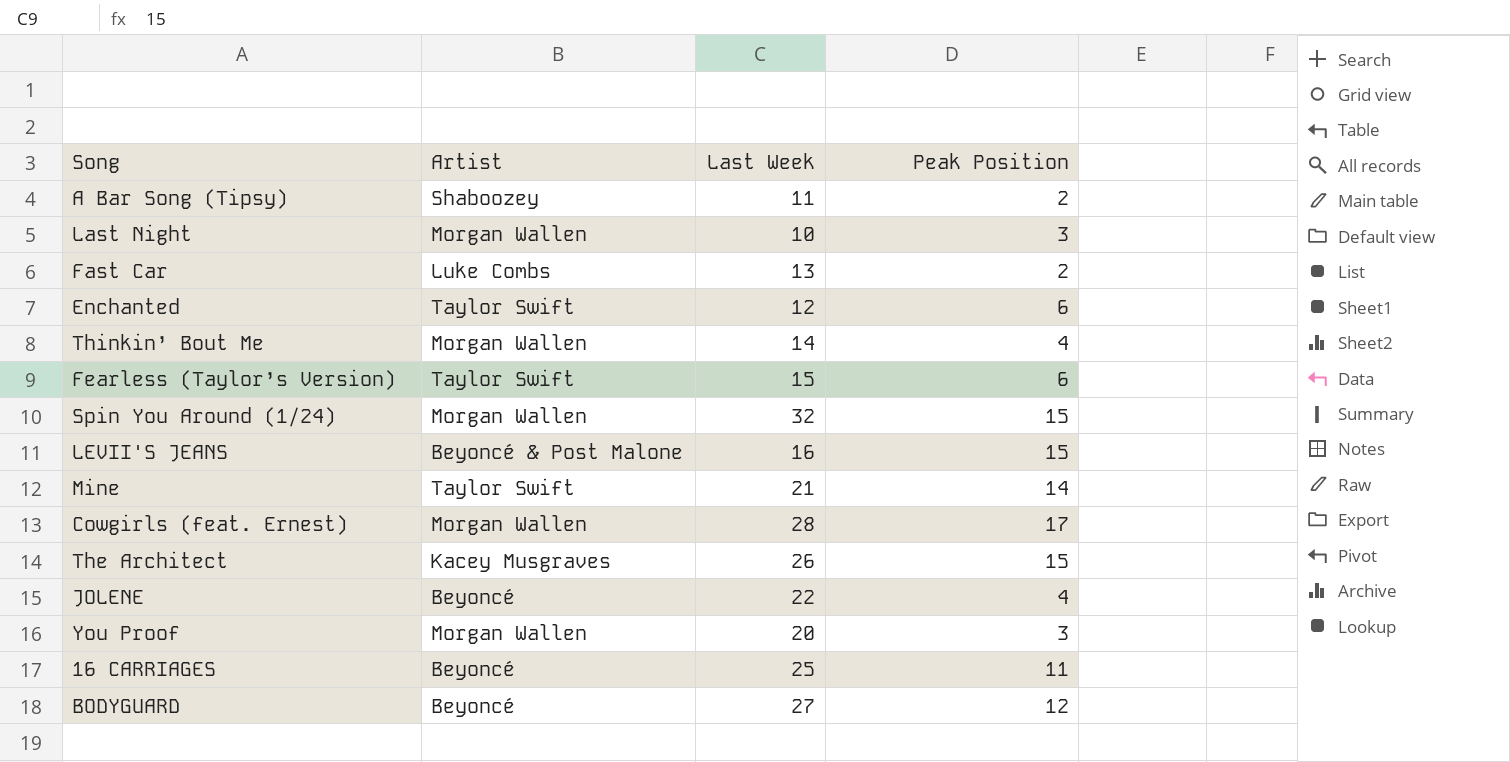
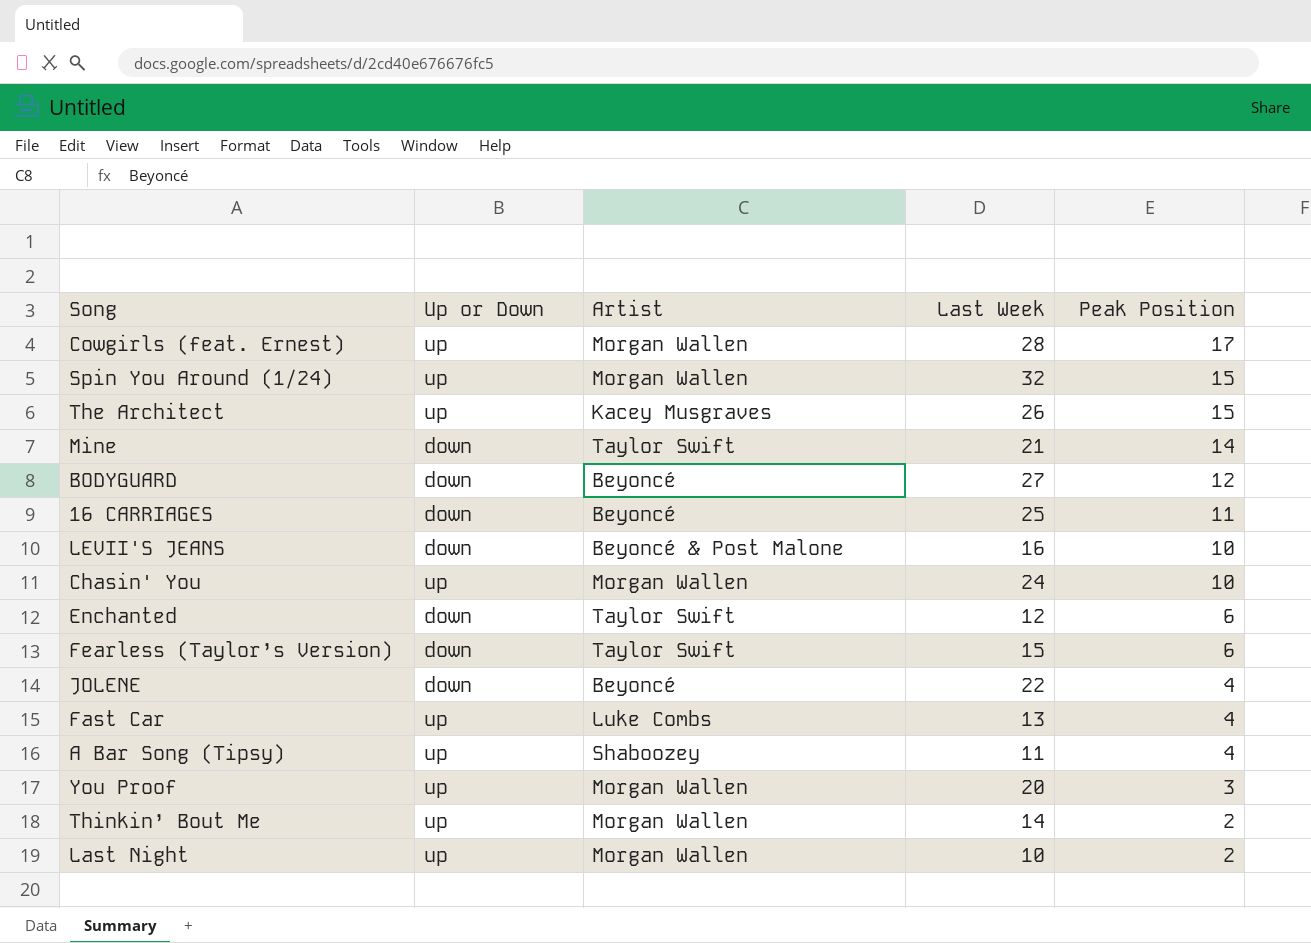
row order: none -> Peak Position descending
column Up or Down | position: none -> 2
LEVII'S JEANS | Peak Position: 15 -> 10
row Chasin' You: none -> up | Morgan Wallen | 24 | 10
Fast Car | Peak Position: 2 -> 4
A Bar Song (Tipsy) | Peak Position: 2 -> 4
Thinkin’ Bout Me | Peak Position: 4 -> 2
Last Night | Peak Position: 3 -> 2

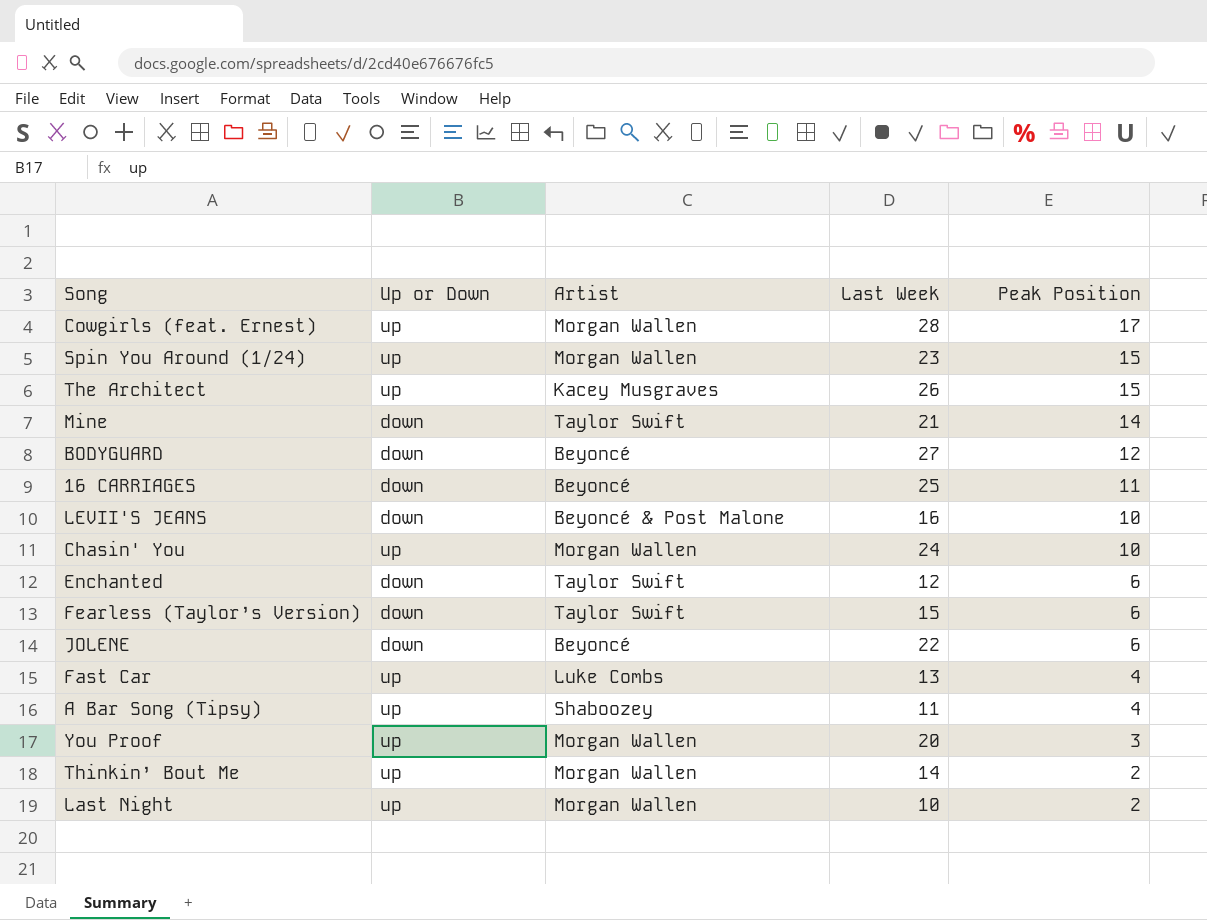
Spin You Around (1/24) | Last Week: 32 -> 23
JOLENE | Peak Position: 4 -> 6

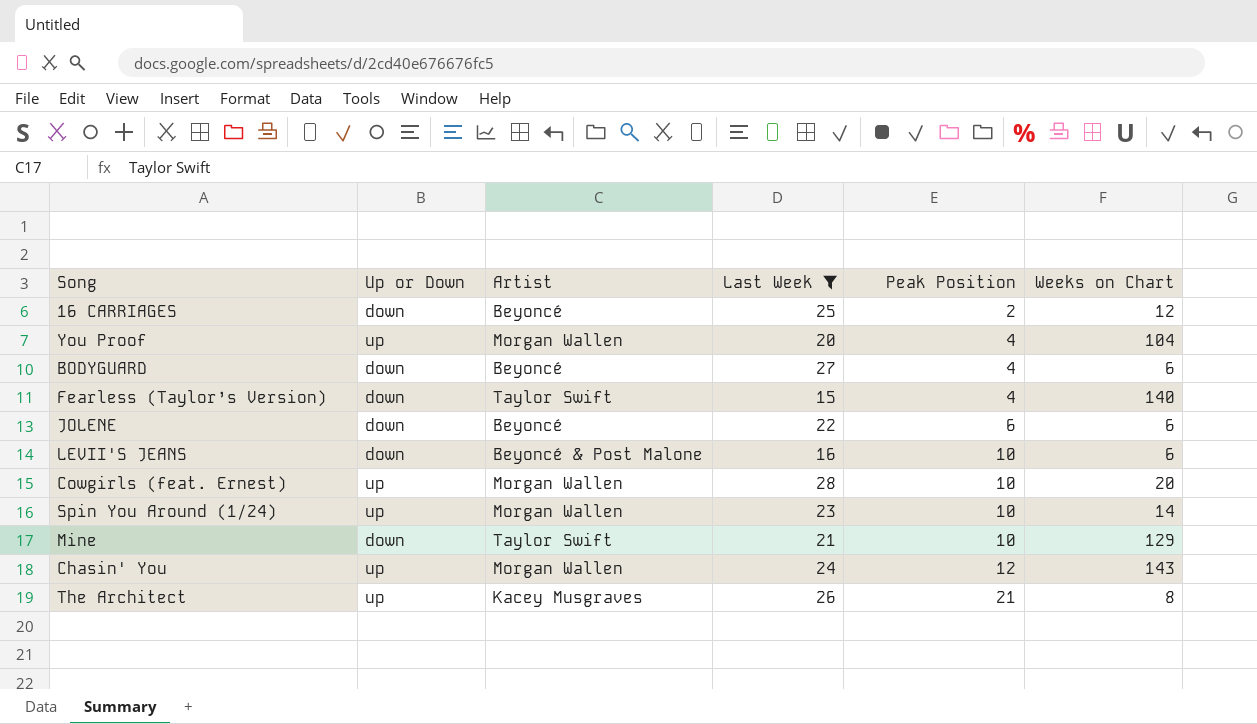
filter: none -> Last Week >= 15
row order: Peak Position descending -> Peak Position ascending
column Weeks on Chart | position: none -> 6
16 CARRIAGES | Peak Position: 11 -> 2
You Proof | Peak Position: 3 -> 4
BODYGUARD | Peak Position: 12 -> 4
Fearless (Taylor’s Version) | Peak Position: 6 -> 4
Cowgirls (feat. Ernest) | Peak Position: 17 -> 10
Spin You Around (1/24) | Peak Position: 15 -> 10
Mine | Peak Position: 14 -> 10
Chasin' You | Peak Position: 10 -> 12
The Architect | Peak Position: 15 -> 21

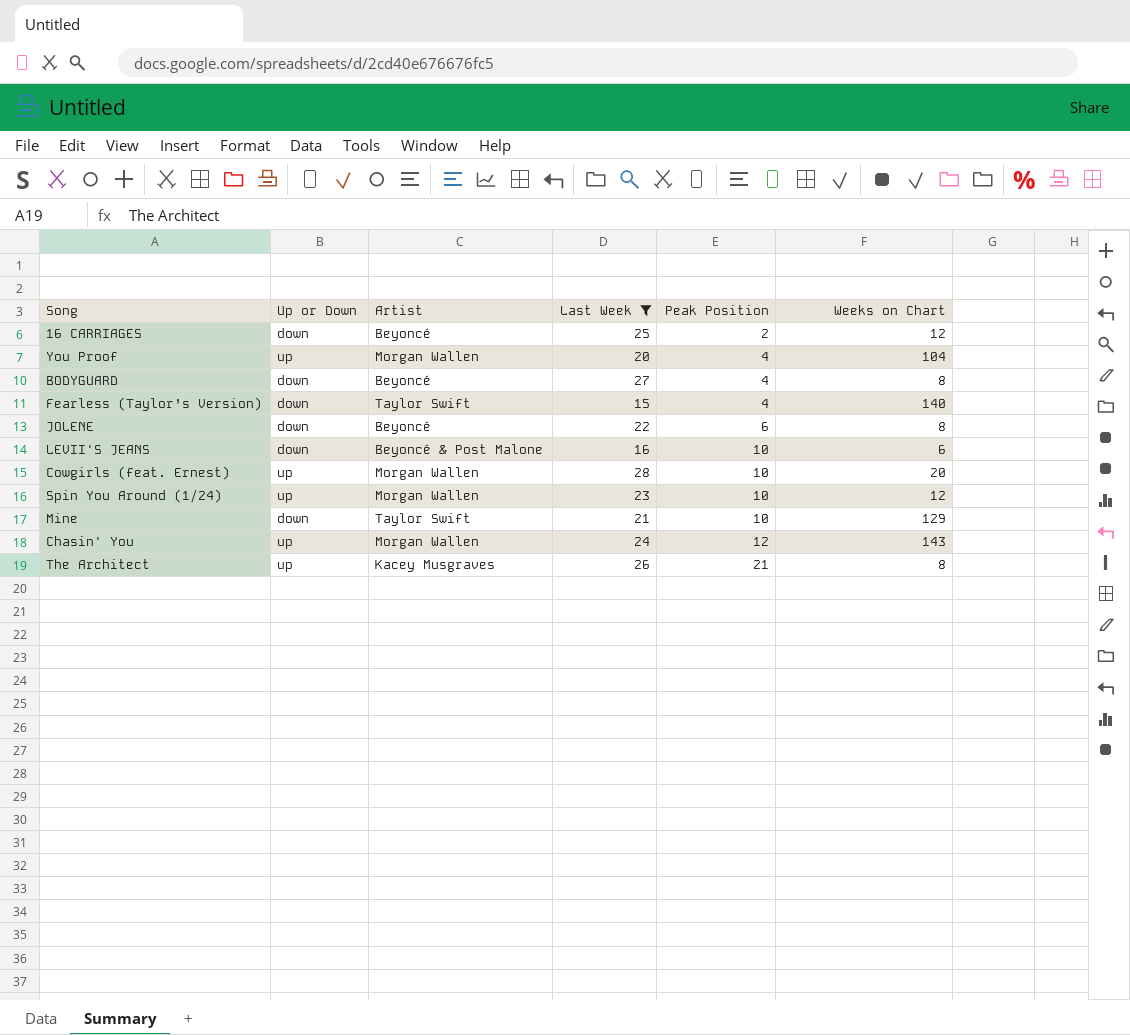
BODYGUARD | Weeks on Chart: 6 -> 8
JOLENE | Weeks on Chart: 6 -> 8
Spin You Around (1/24) | Weeks on Chart: 14 -> 12

